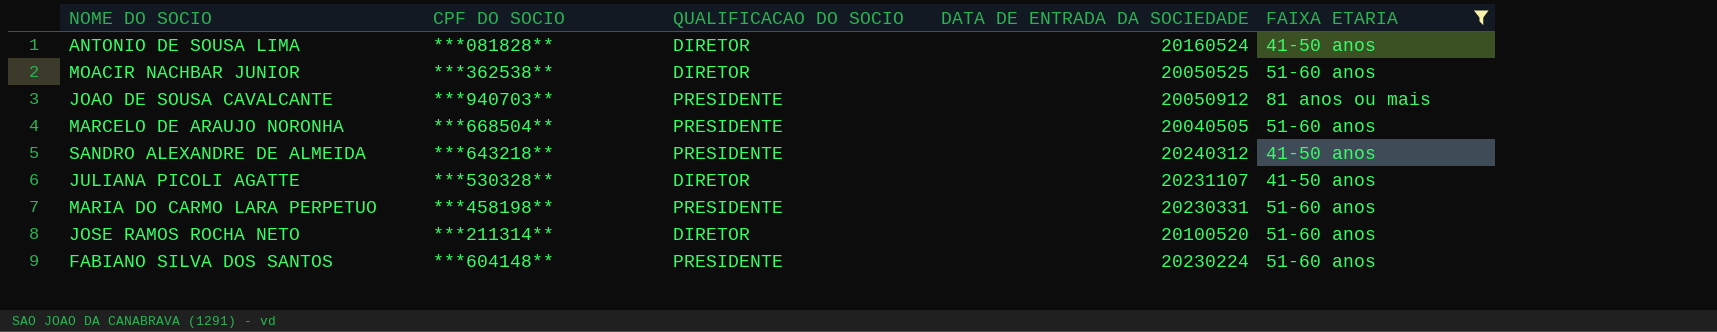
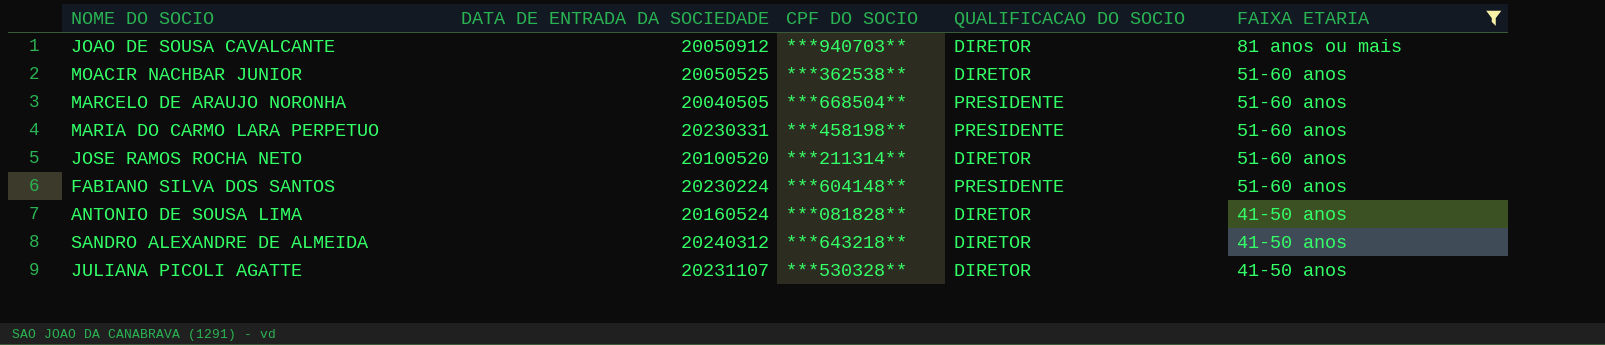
row order: none -> FAIXA ETARIA descending
column DATA DE ENTRADA DA SOCIEDADE | position: 4 -> 2
JOAO DE SOUSA CAVALCANTE | QUALIFICACAO DO SOCIO: PRESIDENTE -> DIRETOR
SANDRO ALEXANDRE DE ALMEIDA | QUALIFICACAO DO SOCIO: PRESIDENTE -> DIRETOR

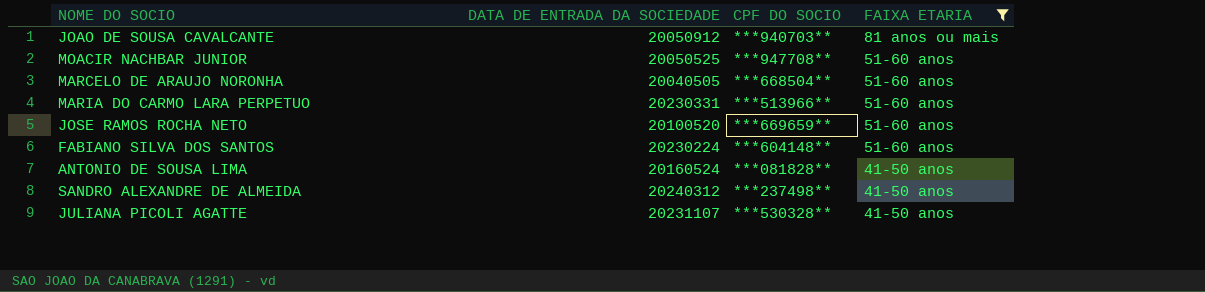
column QUALIFICACAO DO SOCIO | position: 4 -> none
MOACIR NACHBAR JUNIOR | CPF DO SOCIO: ***362538** -> ***947708**
MARIA DO CARMO LARA PERPETUO | CPF DO SOCIO: ***458198** -> ***513966**
JOSE RAMOS ROCHA NETO | CPF DO SOCIO: ***211314** -> ***669659**
SANDRO ALEXANDRE DE ALMEIDA | CPF DO SOCIO: ***643218** -> ***237498**

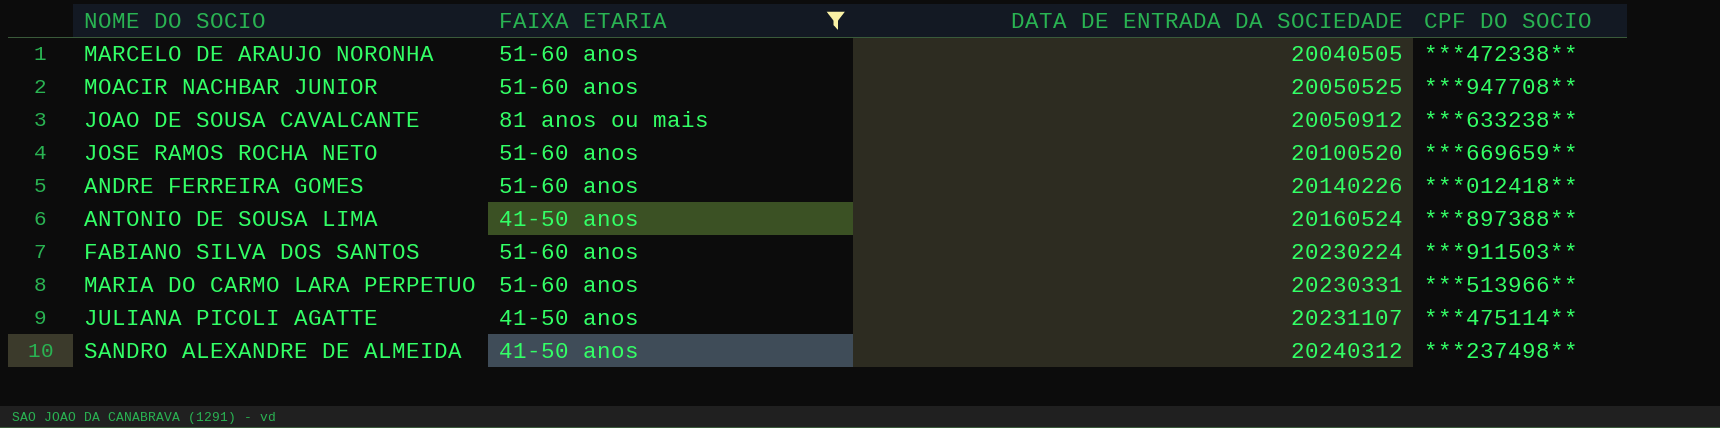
row order: FAIXA ETARIA descending -> DATA DE ENTRADA DA SOCIEDADE ascending
column FAIXA ETARIA | position: 4 -> 2
MARCELO DE ARAUJO NORONHA | CPF DO SOCIO: ***668504** -> ***472338**
JOAO DE SOUSA CAVALCANTE | CPF DO SOCIO: ***940703** -> ***633238**
row ANDRE FERREIRA GOMES: none -> 51-60 anos | 20140226 | ***012418**
ANTONIO DE SOUSA LIMA | CPF DO SOCIO: ***081828** -> ***897388**
FABIANO SILVA DOS SANTOS | CPF DO SOCIO: ***604148** -> ***911503**
JULIANA PICOLI AGATTE | CPF DO SOCIO: ***530328** -> ***475114**

